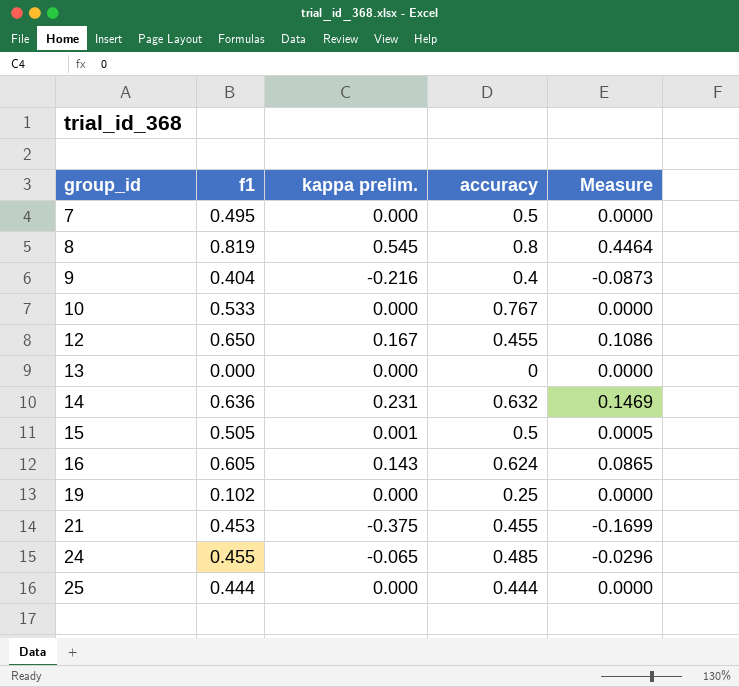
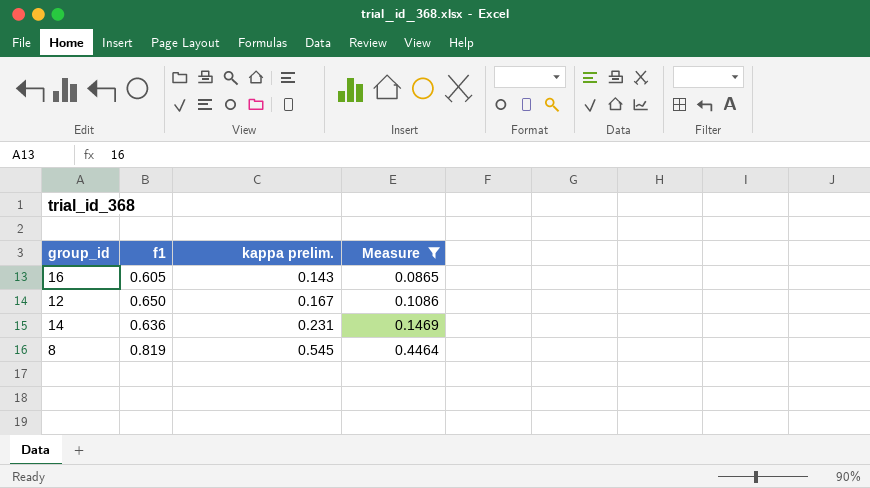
filter: none -> Measure >= 0.0865
row order: group_id ascending -> kappa prelim. ascending
column accuracy | position: 4 -> none

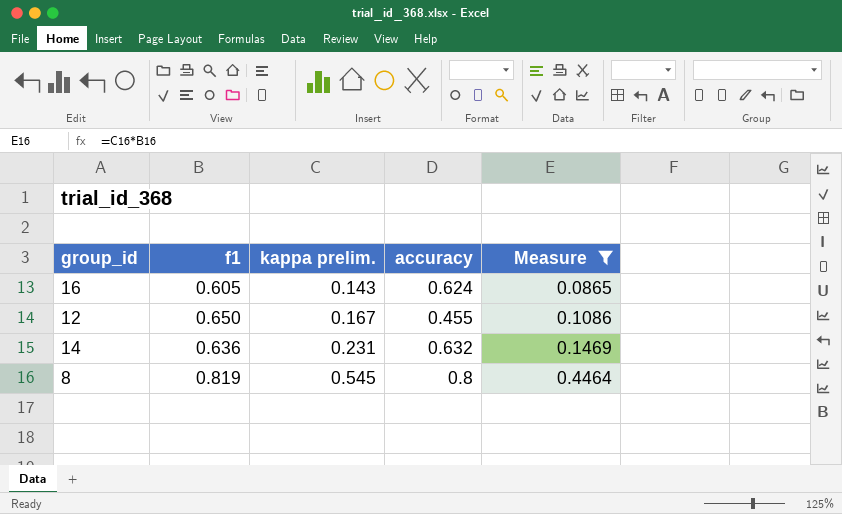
column accuracy | position: none -> 4

